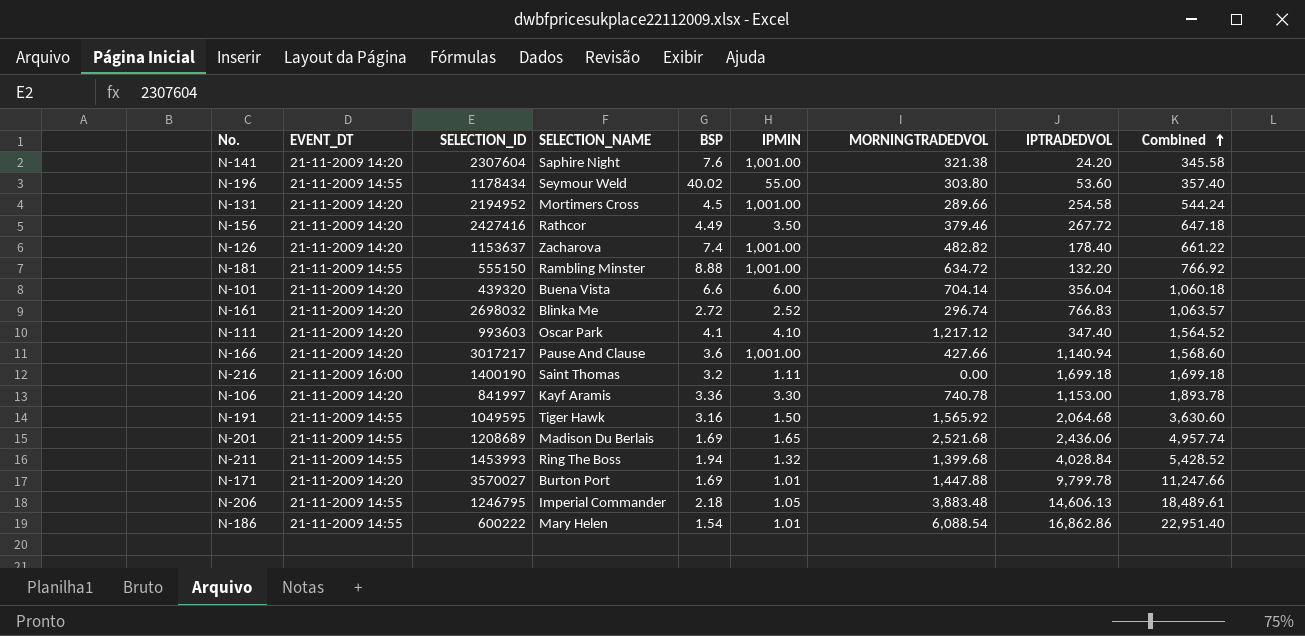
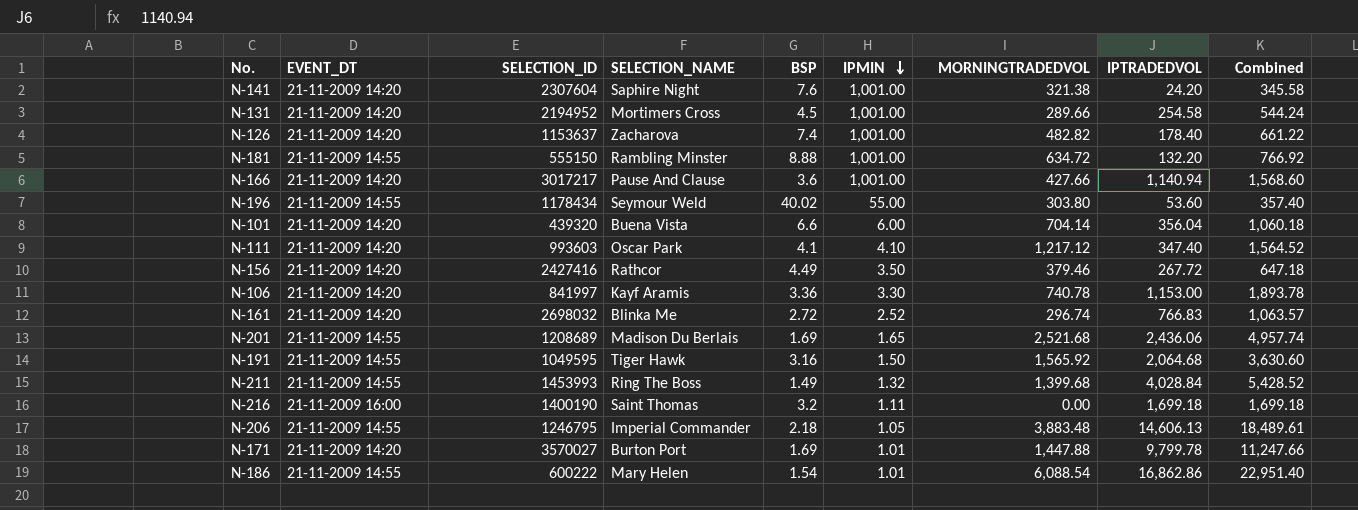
row order: Combined ascending -> IPMIN descending
N-211 | BSP: 1.94 -> 1.49

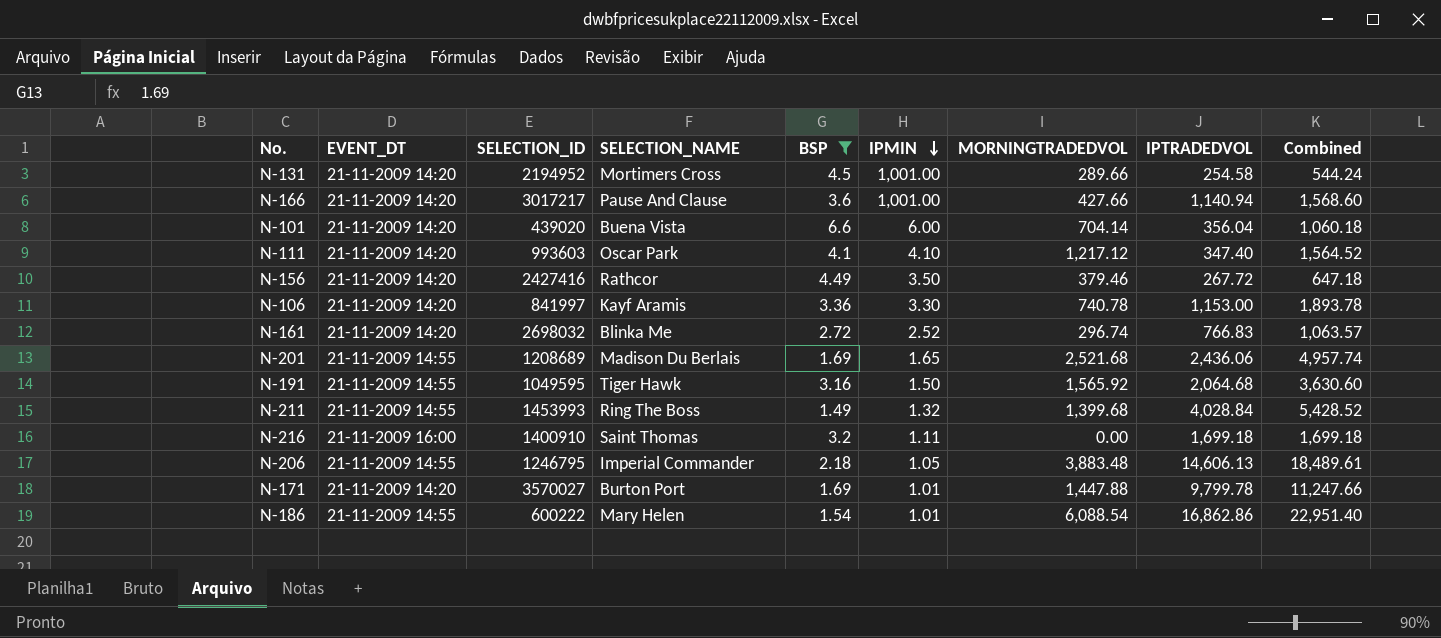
filter: none -> BSP <= 6.6
N-101 | SELECTION_ID: 439320 -> 439020
N-216 | SELECTION_ID: 1400190 -> 1400910

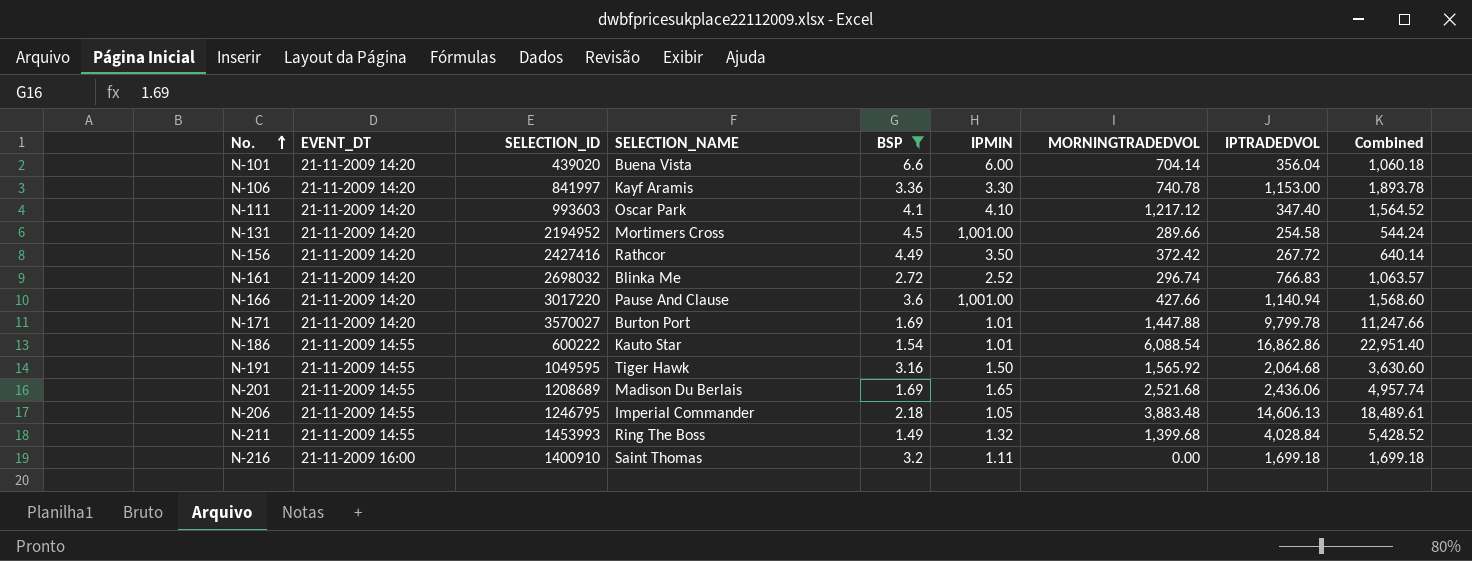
row order: IPMIN descending -> No. ascending
N-156 | MORNINGTRADEDVOL: 379.46 -> 372.42
N-156 | Combined: 647.18 -> 640.14
N-166 | SELECTION_ID: 3017217 -> 3017220
N-186 | SELECTION_NAME: Mary Helen -> Kauto Star

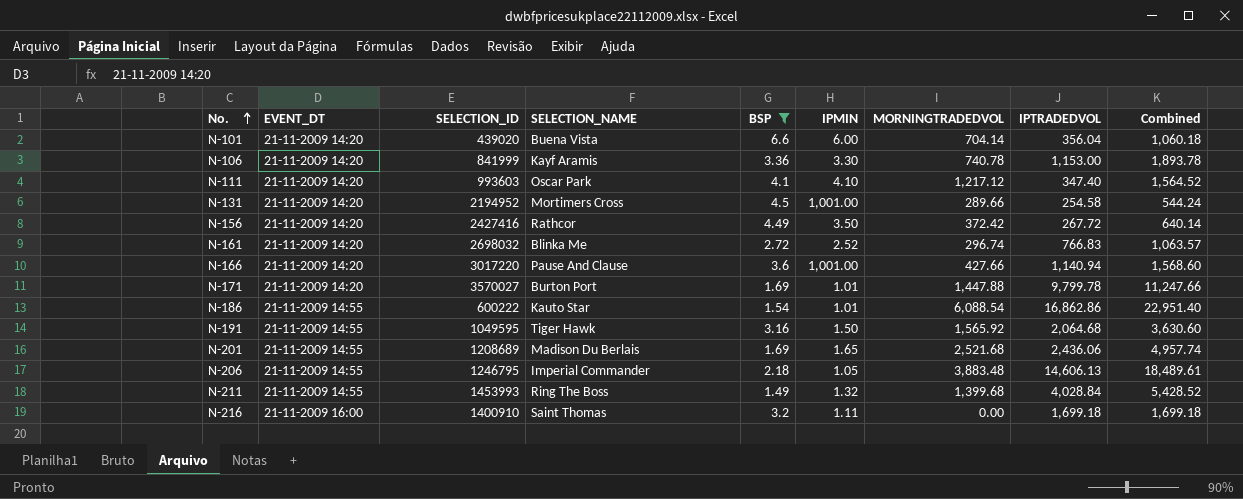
N-106 | SELECTION_ID: 841997 -> 841999

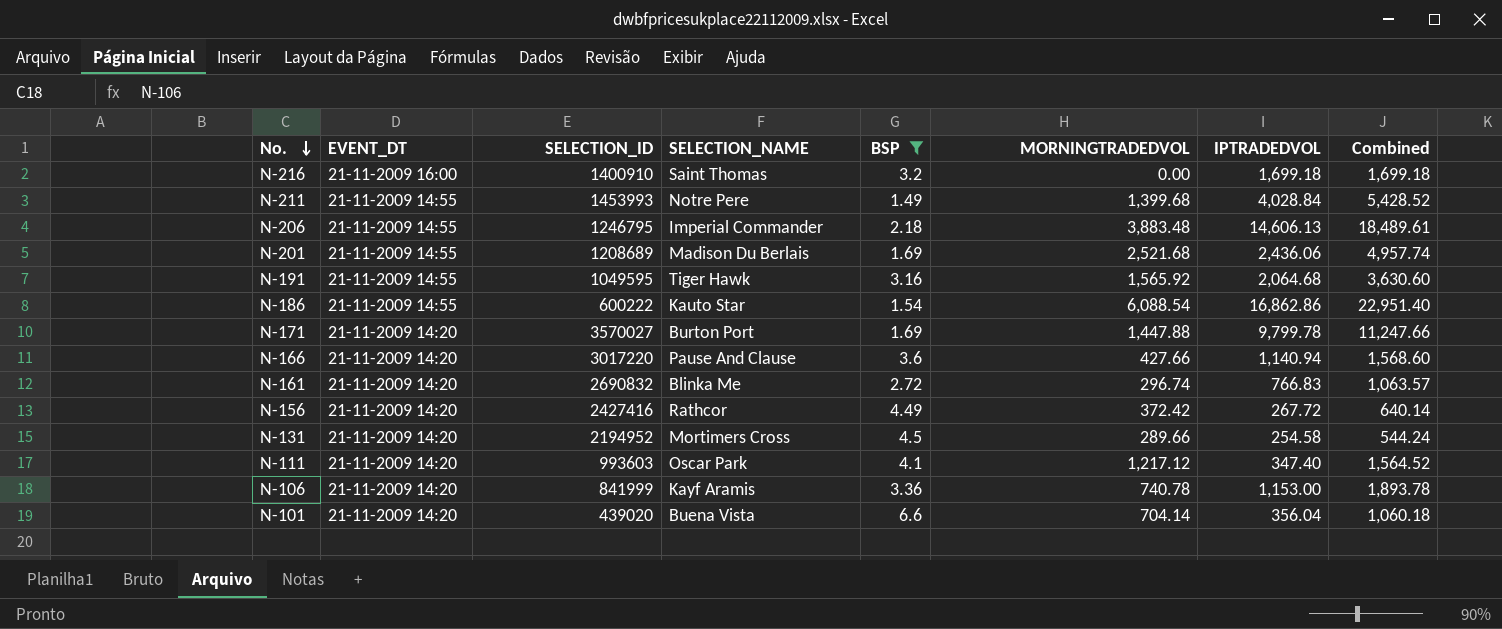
row order: No. ascending -> No. descending
column IPMIN | position: 6 -> none
N-211 | SELECTION_NAME: Ring The Boss -> Notre Pere
N-161 | SELECTION_ID: 2698032 -> 2690832

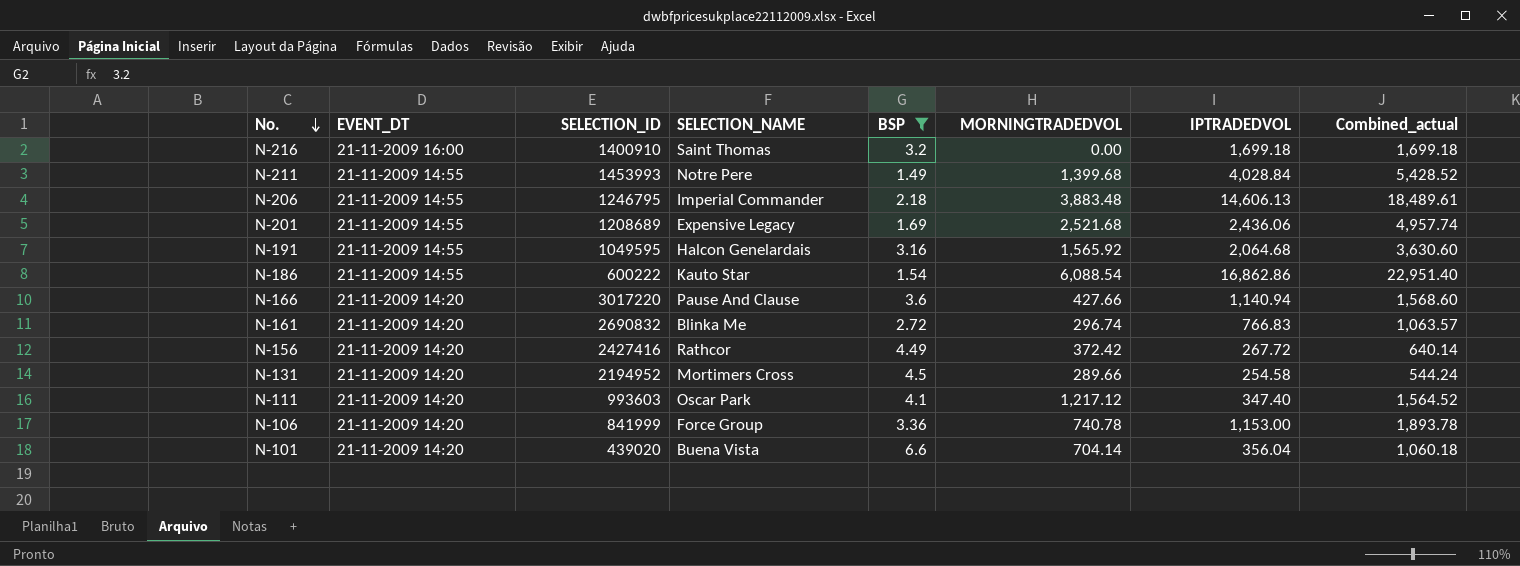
column name: Combined -> Combined_actual
row N-171: 21-11-2009 14:20 | 3570027 | Burton Port | 1.69 | 1,447.88 | 9,799.78 | 11,247.66 -> none
N-201 | SELECTION_NAME: Madison Du Berlais -> Expensive Legacy
N-191 | SELECTION_NAME: Tiger Hawk -> Halcon Genelardais
N-106 | SELECTION_NAME: Kayf Aramis -> Force Group

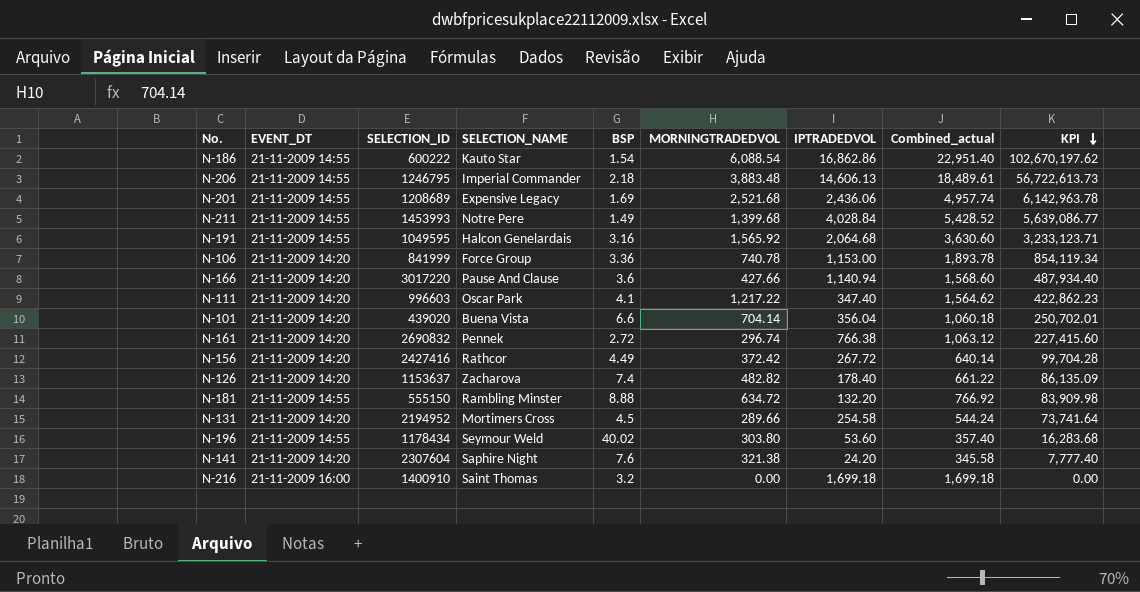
filter: BSP <= 6.6 -> none
row order: No. descending -> KPI descending
column KPI | formula: none -> [MORNINGTRADEDVOL] * [IPTRADEDVOL]
N-111 | SELECTION_ID: 993603 -> 996603
N-111 | MORNINGTRADEDVOL: 1,217.12 -> 1,217.22
N-111 | Combined_actual: 1,564.52 -> 1,564.62
N-161 | SELECTION_NAME: Blinka Me -> Pennek
N-161 | IPTRADEDVOL: 766.83 -> 766.38
N-161 | Combined_actual: 1,063.57 -> 1,063.12

